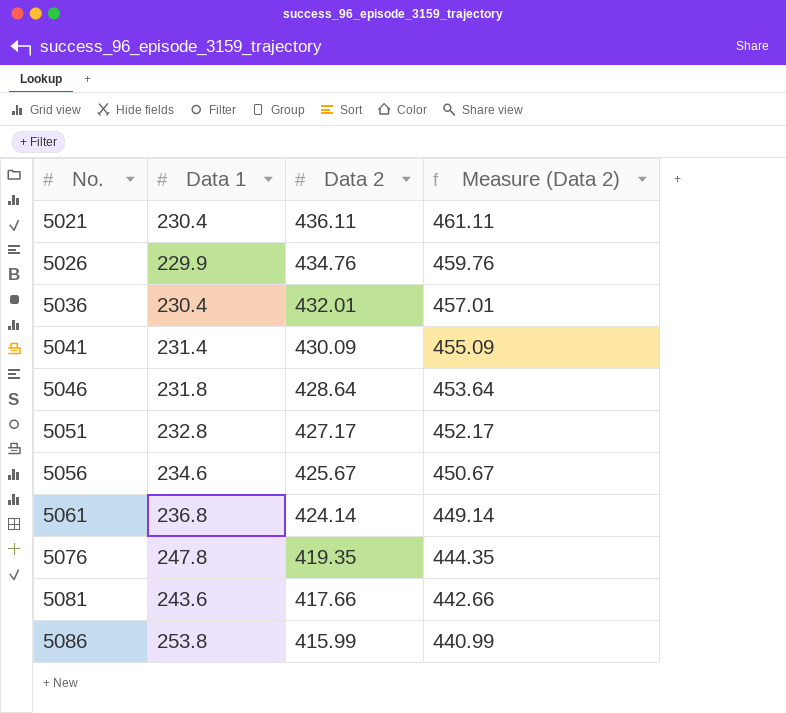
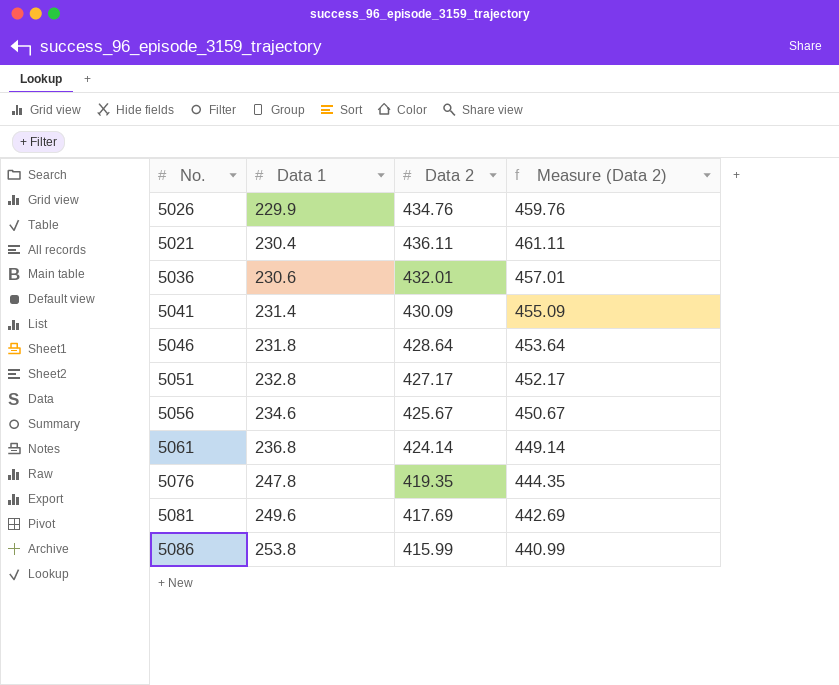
row order: No. ascending -> Data 1 ascending
5036 | Data 1: 230.4 -> 230.6
5081 | Data 1: 243.6 -> 249.6
5081 | Data 2: 417.66 -> 417.69
5081 | Measure (Data 2): 442.66 -> 442.69

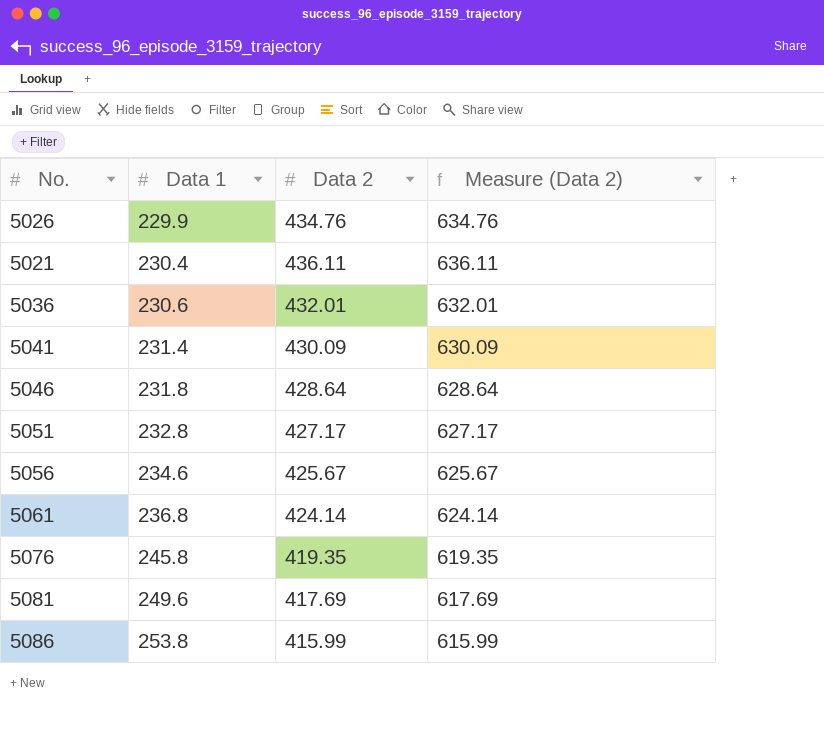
column Measure (Data 2) | formula: [Data 2] + 25 -> [Data 2] + 200
5076 | Data 1: 247.8 -> 245.8

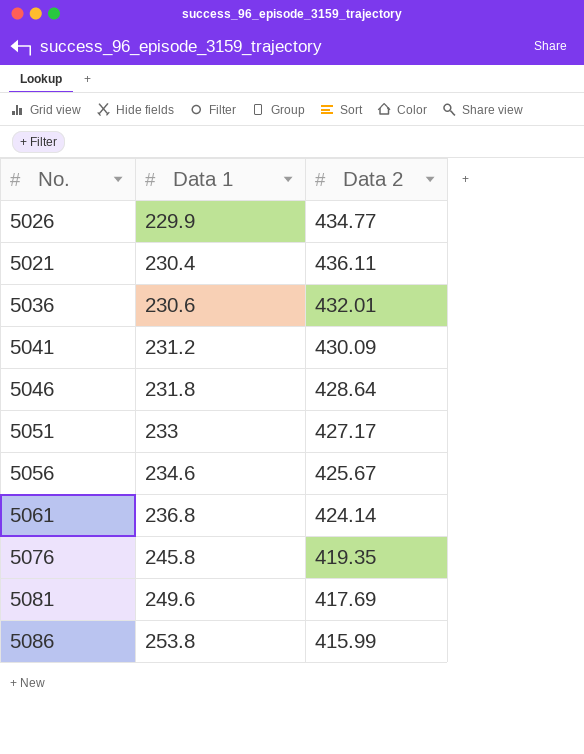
column Measure (Data 2) | formula: [Data 2] + 200 -> none
5026 | Data 2: 434.76 -> 434.77
5041 | Data 1: 231.4 -> 231.2
5051 | Data 1: 232.8 -> 233

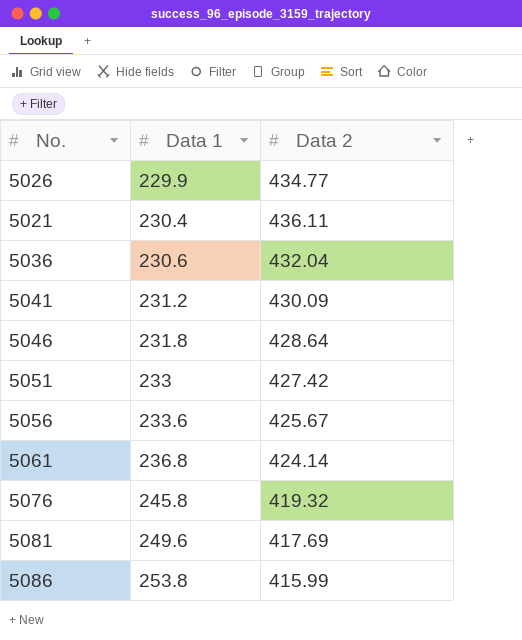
5036 | Data 2: 432.01 -> 432.04
5051 | Data 2: 427.17 -> 427.42
5056 | Data 1: 234.6 -> 233.6
5076 | Data 2: 419.35 -> 419.32

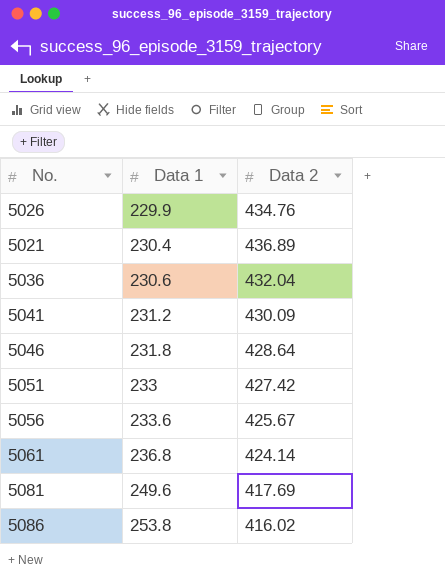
row 5076: 245.8 | 419.32 -> none
5026 | Data 2: 434.77 -> 434.76
5021 | Data 2: 436.11 -> 436.89
5086 | Data 2: 415.99 -> 416.02

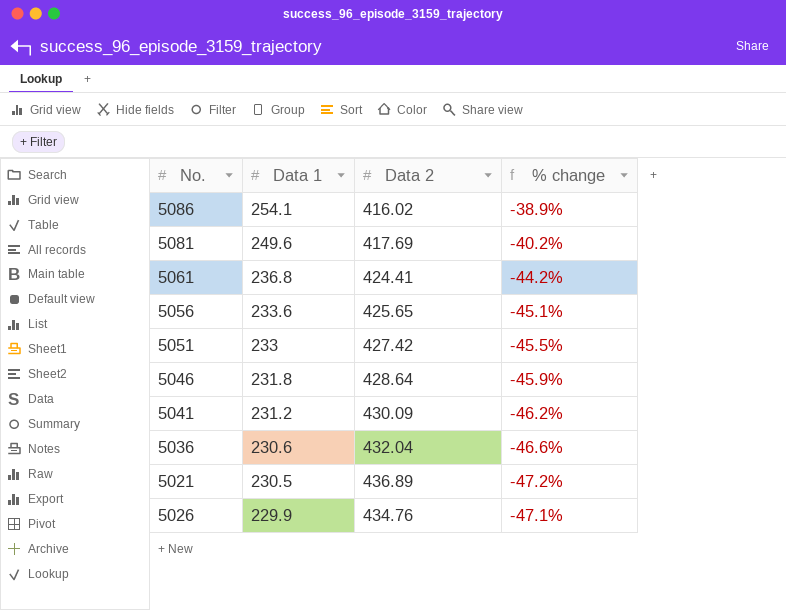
row order: Data 1 ascending -> Data 1 descending
column % change | formula: none -> ([Data 1] - [Data 2]) / [Data 2]
5086 | Data 1: 253.8 -> 254.1
5061 | Data 2: 424.14 -> 424.41
5056 | Data 2: 425.67 -> 425.65
5021 | Data 1: 230.4 -> 230.5

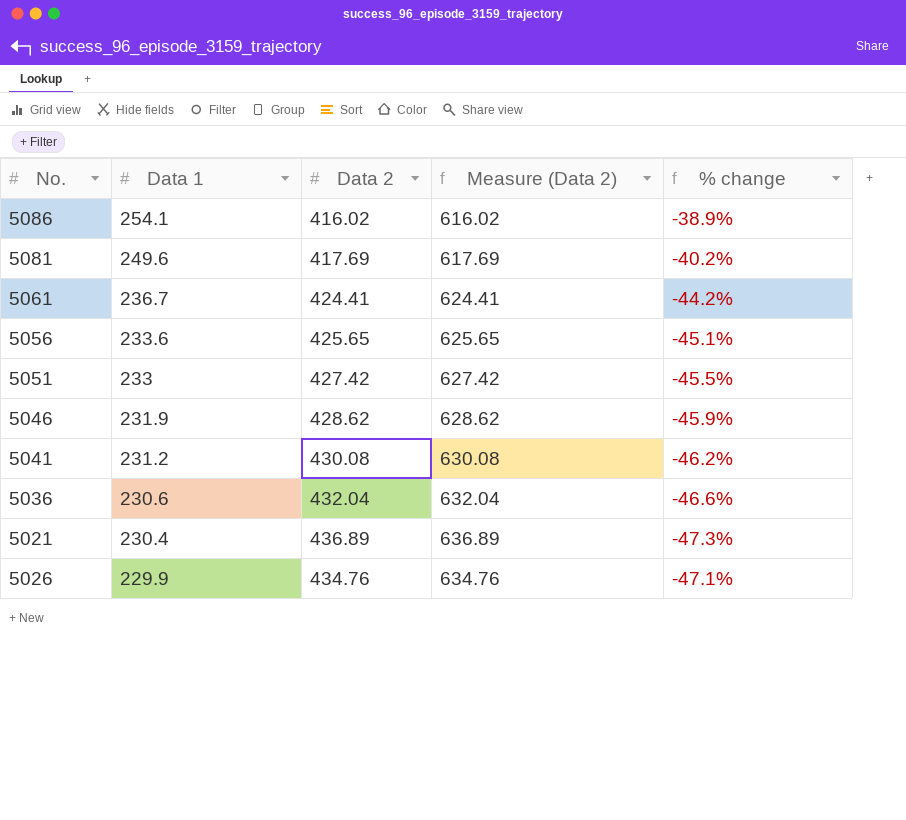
column Measure (Data 2) | formula: none -> [Data 2] + 200
5061 | Data 1: 236.8 -> 236.7
5046 | Data 1: 231.8 -> 231.9
5046 | Data 2: 428.64 -> 428.62
5041 | Data 2: 430.09 -> 430.08
5021 | Data 1: 230.5 -> 230.4
5021 | % change: -47.2% -> -47.3%

